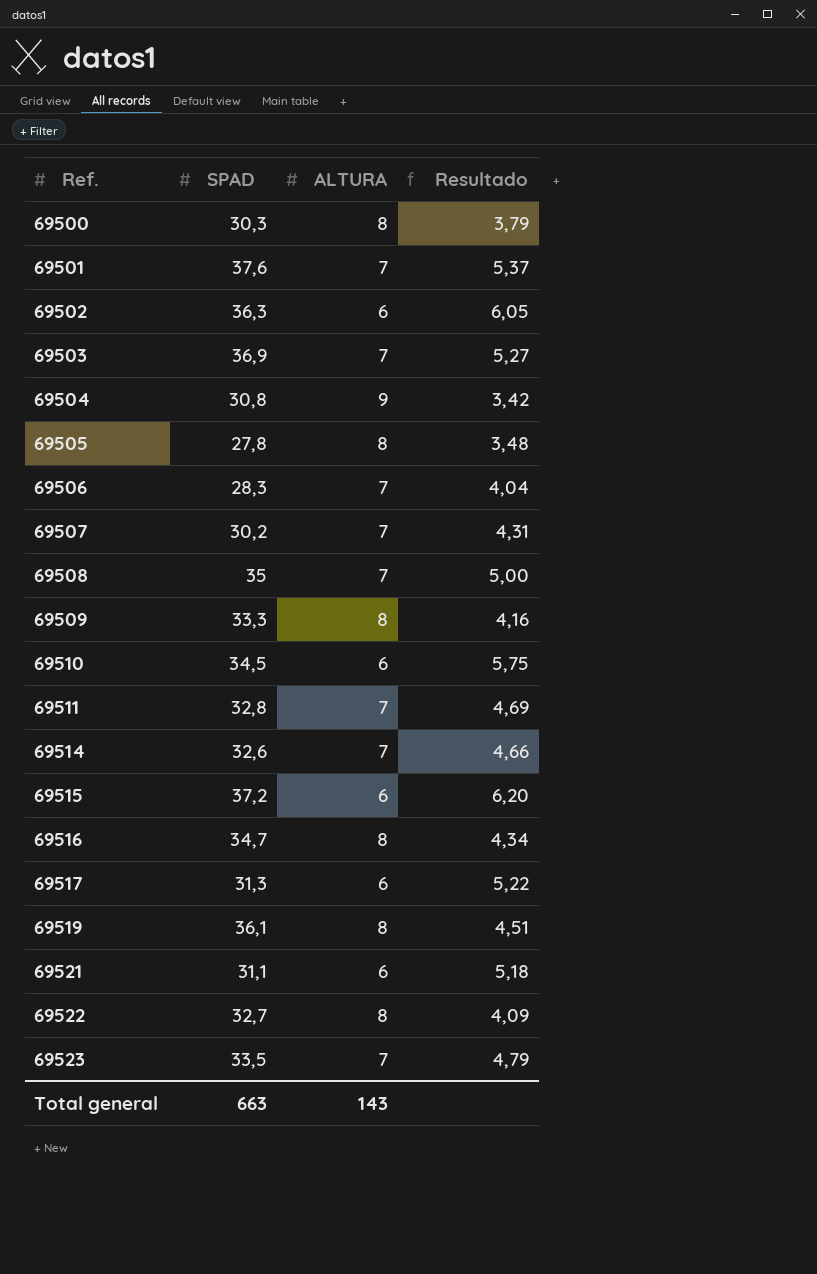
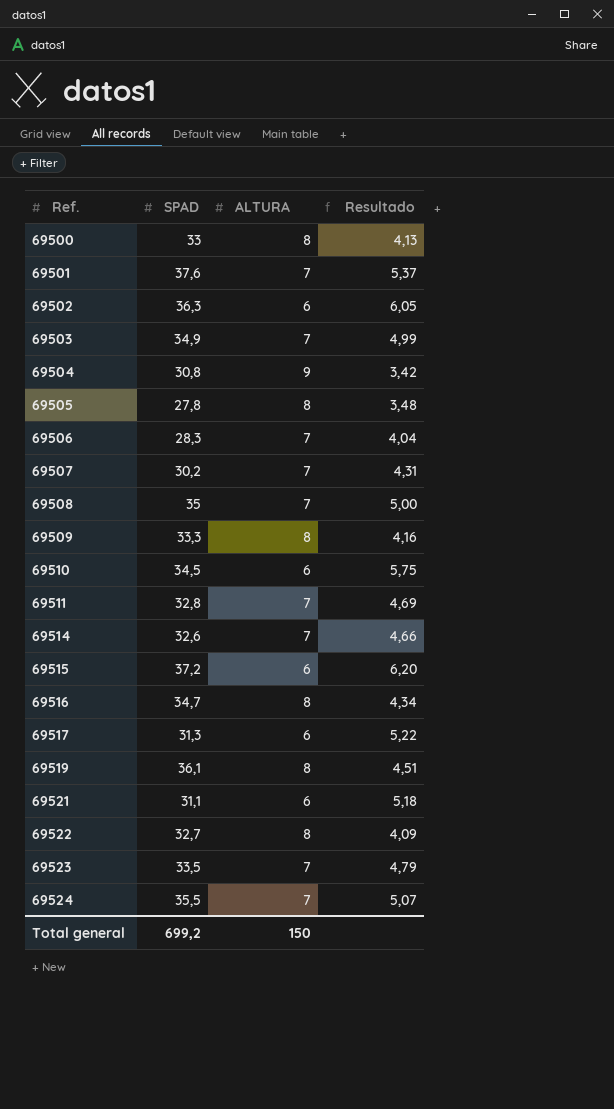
69500 | SPAD: 30,3 -> 33
69500 | Resultado: 3,79 -> 4,13
69503 | SPAD: 36,9 -> 34,9
69503 | Resultado: 5,27 -> 4,99
row 69524: none -> 35,5 | 7 | 5,07
Total general | SPAD: 663 -> 699,2
Total general | ALTURA: 143 -> 150

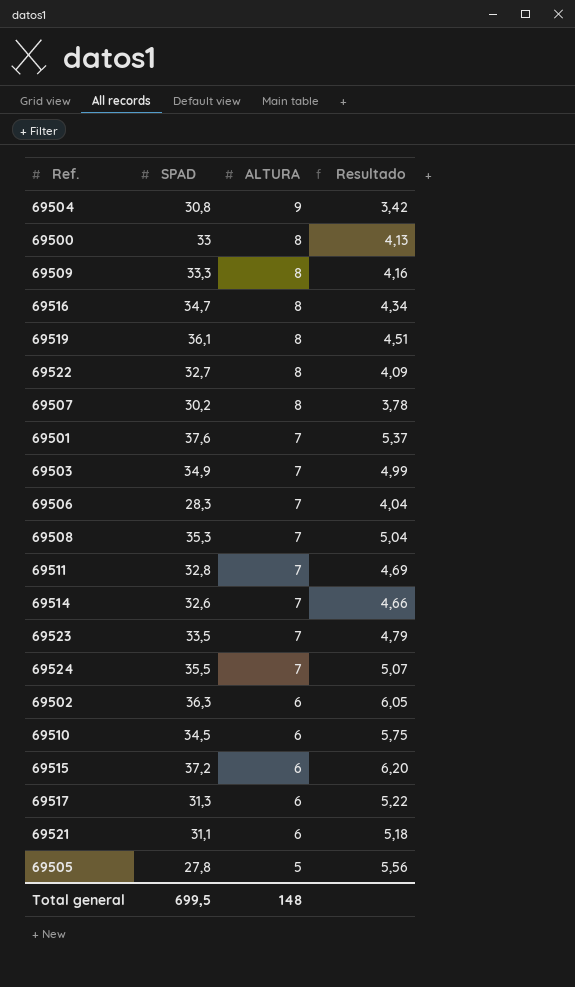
row order: Ref. ascending -> ALTURA descending
69507 | ALTURA: 7 -> 8
69507 | Resultado: 4,31 -> 3,78
69508 | SPAD: 35 -> 35,3
69508 | Resultado: 5,00 -> 5,04
69505 | ALTURA: 8 -> 5
69505 | Resultado: 3,48 -> 5,56
Total general | SPAD: 699,2 -> 699,5
Total general | ALTURA: 150 -> 148

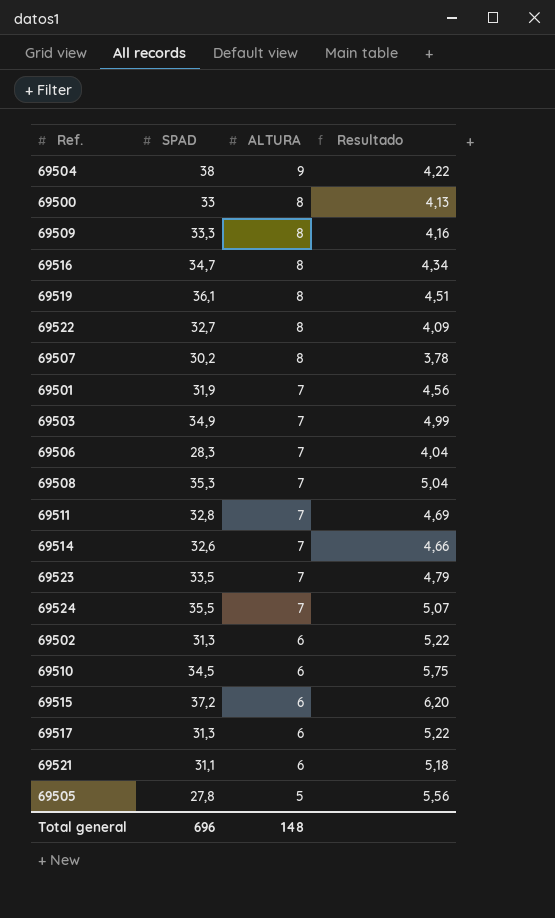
69504 | SPAD: 30,8 -> 38
69504 | Resultado: 3,42 -> 4,22
69501 | SPAD: 37,6 -> 31,9
69501 | Resultado: 5,37 -> 4,56
69502 | SPAD: 36,3 -> 31,3
69502 | Resultado: 6,05 -> 5,22
Total general | SPAD: 699,5 -> 696

